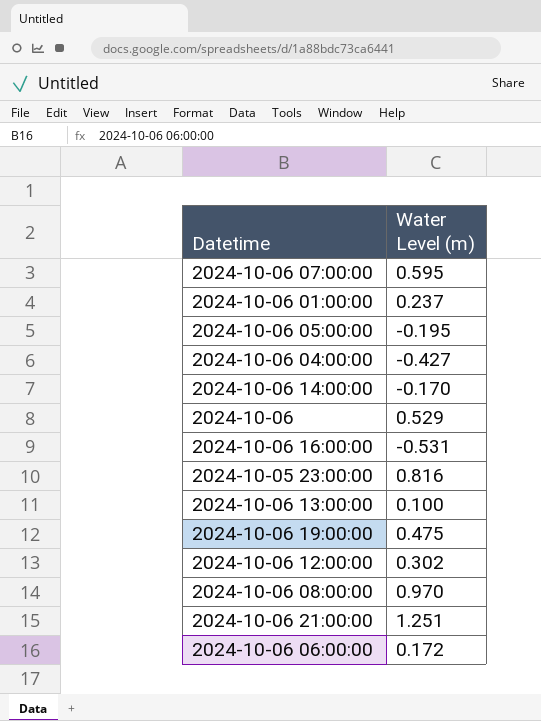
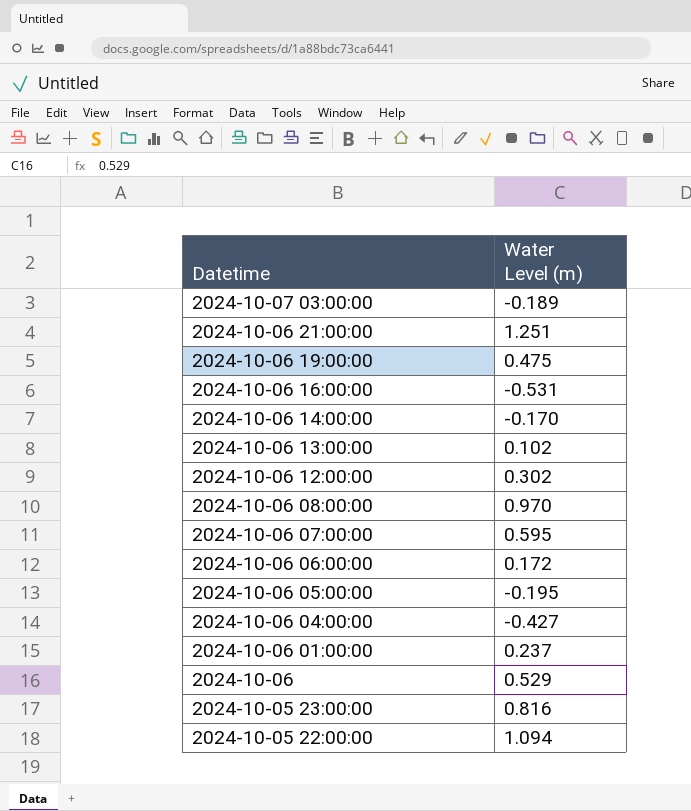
row order: none -> Datetime descending
row 2024-10-07 03:00:00: none -> -0.189
2024-10-06 13:00:00 | Water Level (m): 0.100 -> 0.102
row 2024-10-05 22:00:00: none -> 1.094

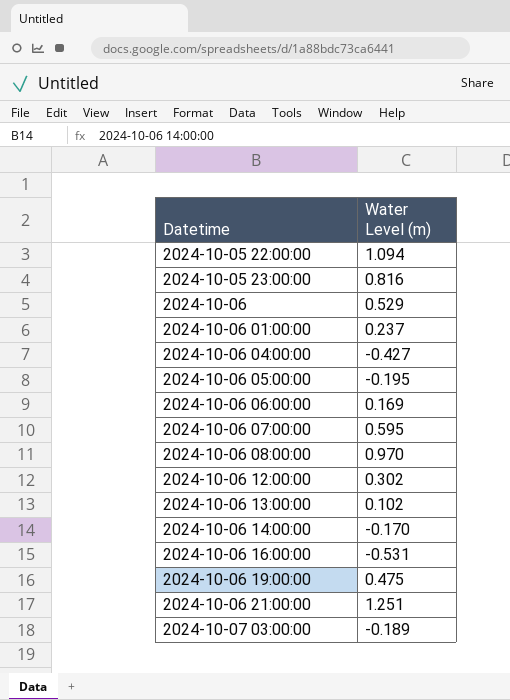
row order: Datetime descending -> Datetime ascending
2024-10-06 06:00:00 | Water Level (m): 0.172 -> 0.169

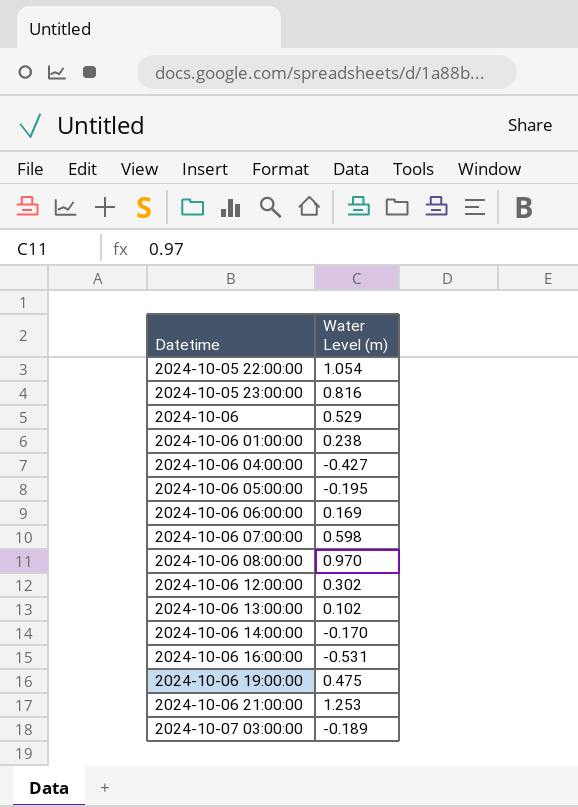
2024-10-05 22:00:00 | Water Level (m): 1.094 -> 1.054
2024-10-06 01:00:00 | Water Level (m): 0.237 -> 0.238
2024-10-06 07:00:00 | Water Level (m): 0.595 -> 0.598
2024-10-06 21:00:00 | Water Level (m): 1.251 -> 1.253

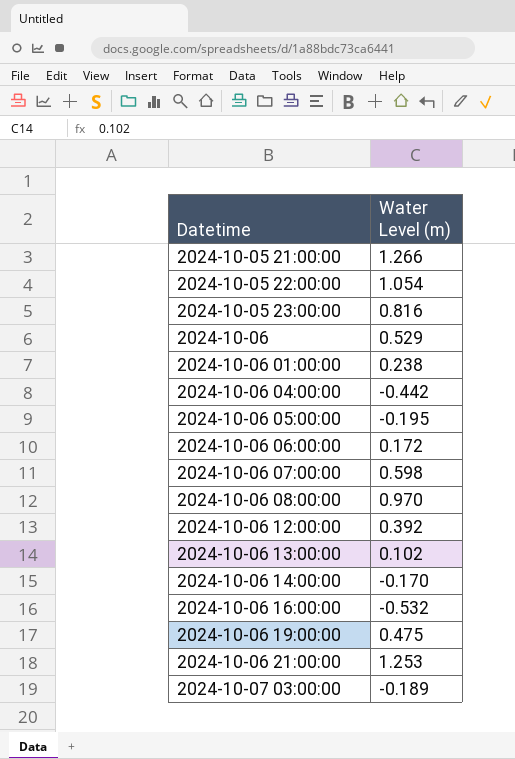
row 2024-10-05 21:00:00: none -> 1.266
2024-10-06 04:00:00 | Water Level (m): -0.427 -> -0.442
2024-10-06 06:00:00 | Water Level (m): 0.169 -> 0.172
2024-10-06 12:00:00 | Water Level (m): 0.302 -> 0.392
2024-10-06 16:00:00 | Water Level (m): -0.531 -> -0.532

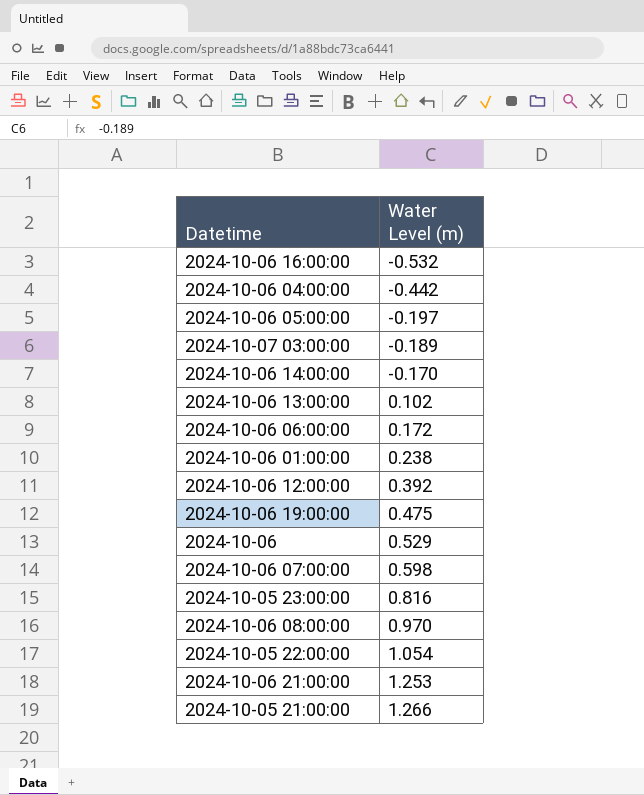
row order: Datetime ascending -> Water Level (m) ascending
2024-10-06 05:00:00 | Water Level (m): -0.195 -> -0.197

